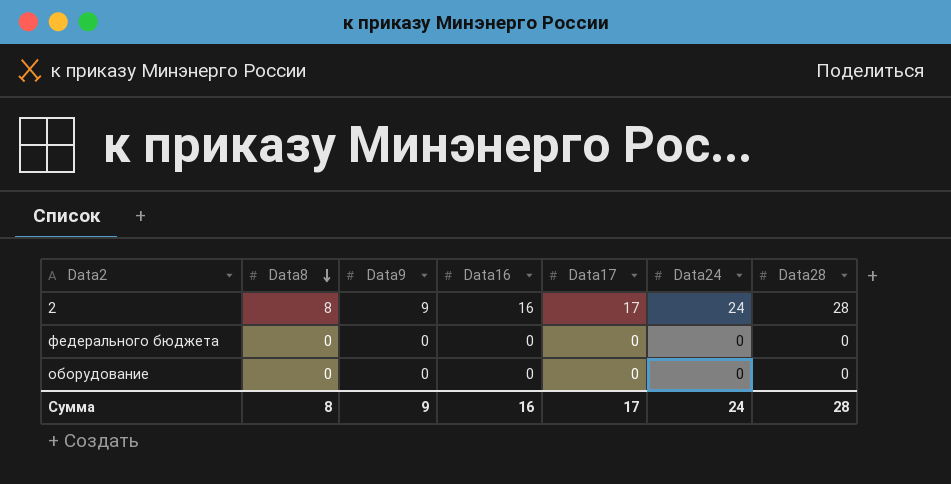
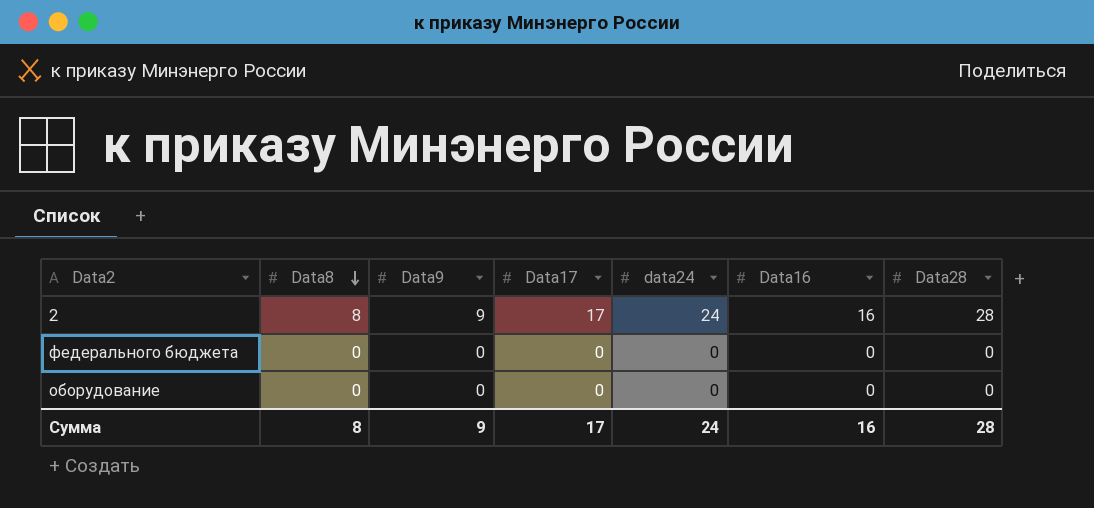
column name: Data24 -> data24
column Data16 | position: 4 -> 6

